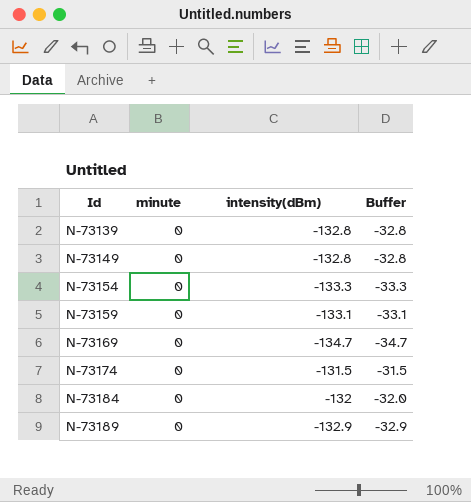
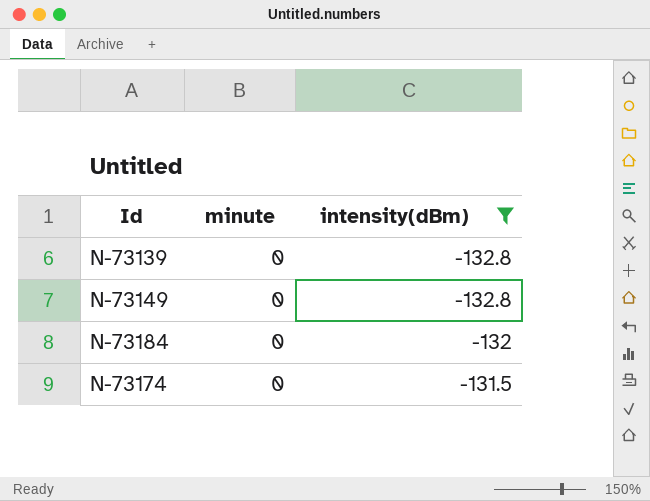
filter: none -> intensity(dBm) >= -132.8
row order: Id ascending -> intensity(dBm) ascending
column Buffer | formula: [intensity(dBm)] + 100 -> none

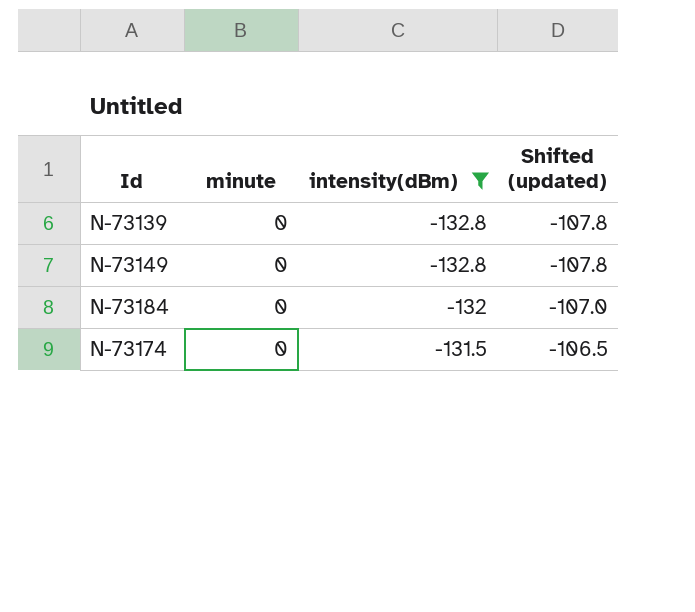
column Shifted (updated) | formula: none -> [intensity(dBm)] + 25

